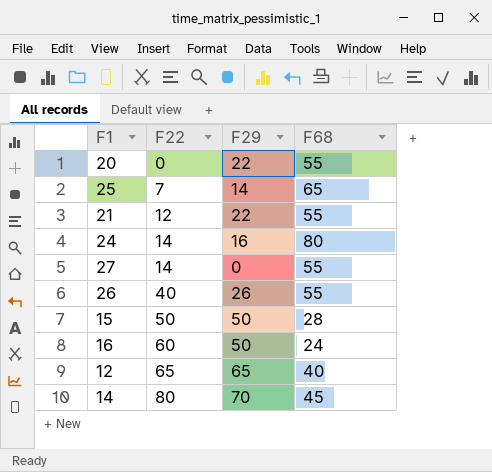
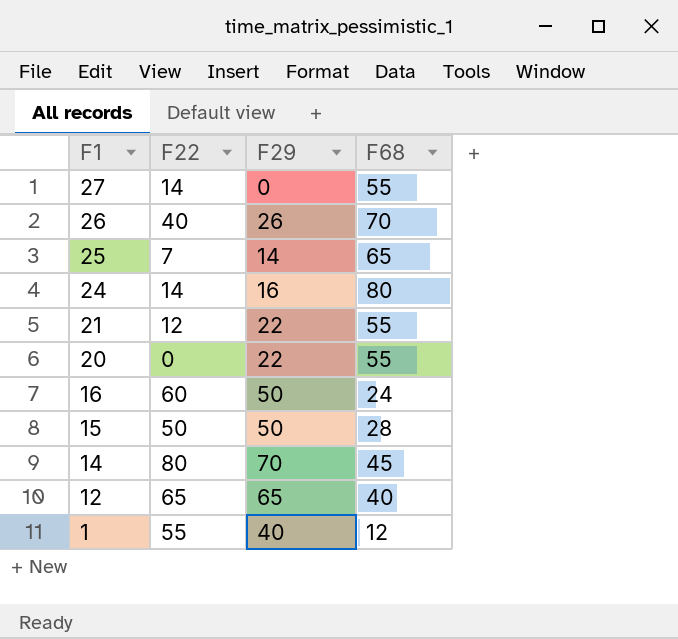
row order: F22 ascending -> F1 descending
26 | F68: 55 -> 70
row 1: none -> 55 | 40 | 12

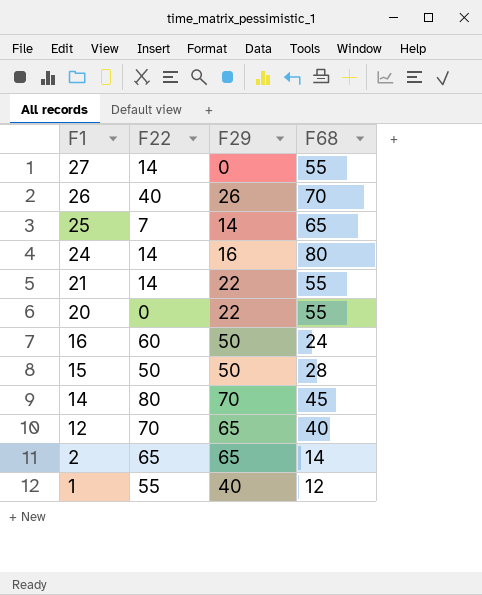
21 | F22: 12 -> 14
12 | F22: 65 -> 70
row 2: none -> 65 | 65 | 14

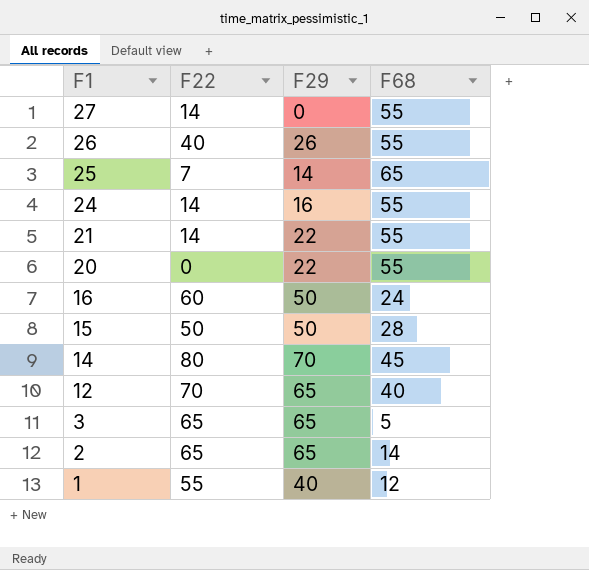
26 | F68: 70 -> 55
24 | F68: 80 -> 55
row 3: none -> 65 | 65 | 5

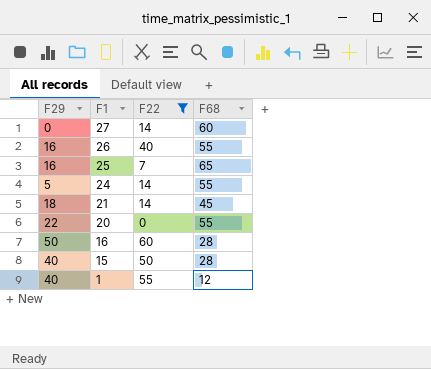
filter: none -> F22 <= 60
column F29 | position: 3 -> 1
27 | F68: 55 -> 60
26 | F29: 26 -> 16
25 | F29: 14 -> 16
24 | F29: 16 -> 5
21 | F29: 22 -> 18
21 | F68: 55 -> 45
16 | F68: 24 -> 28
15 | F29: 50 -> 40

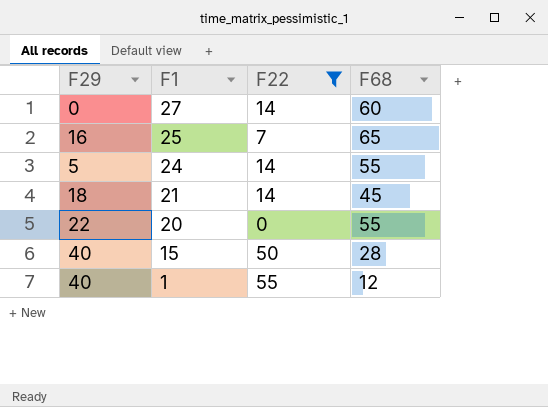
row 26: 16 | 40 | 55 -> none
row 16: 50 | 60 | 28 -> none

